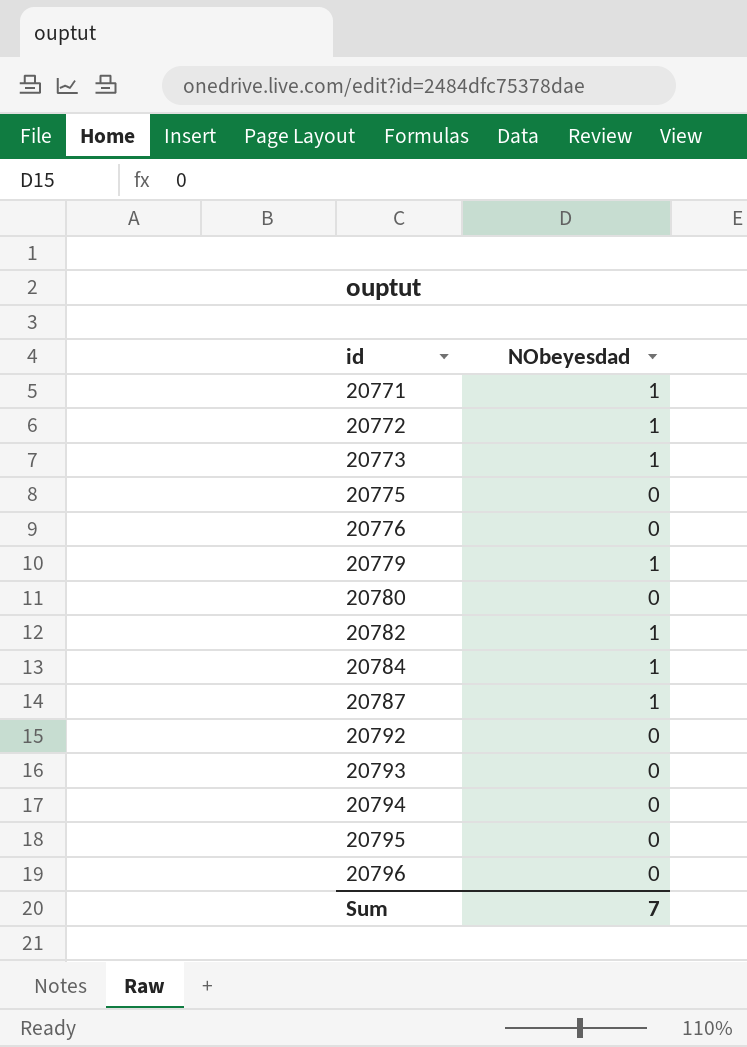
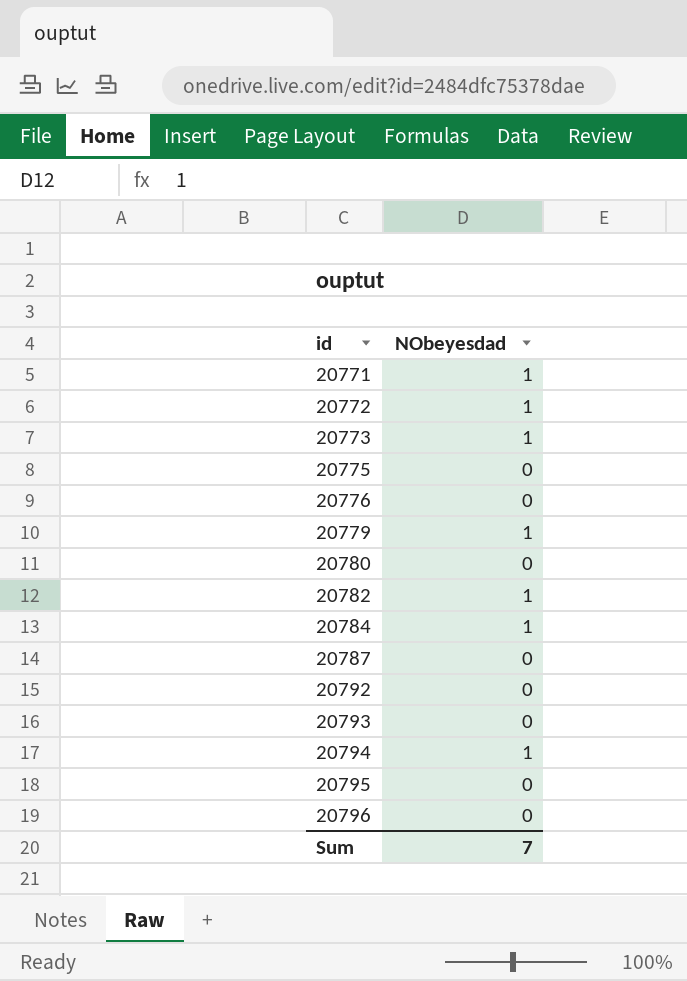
20787 | NObeyesdad: 1 -> 0
20794 | NObeyesdad: 0 -> 1

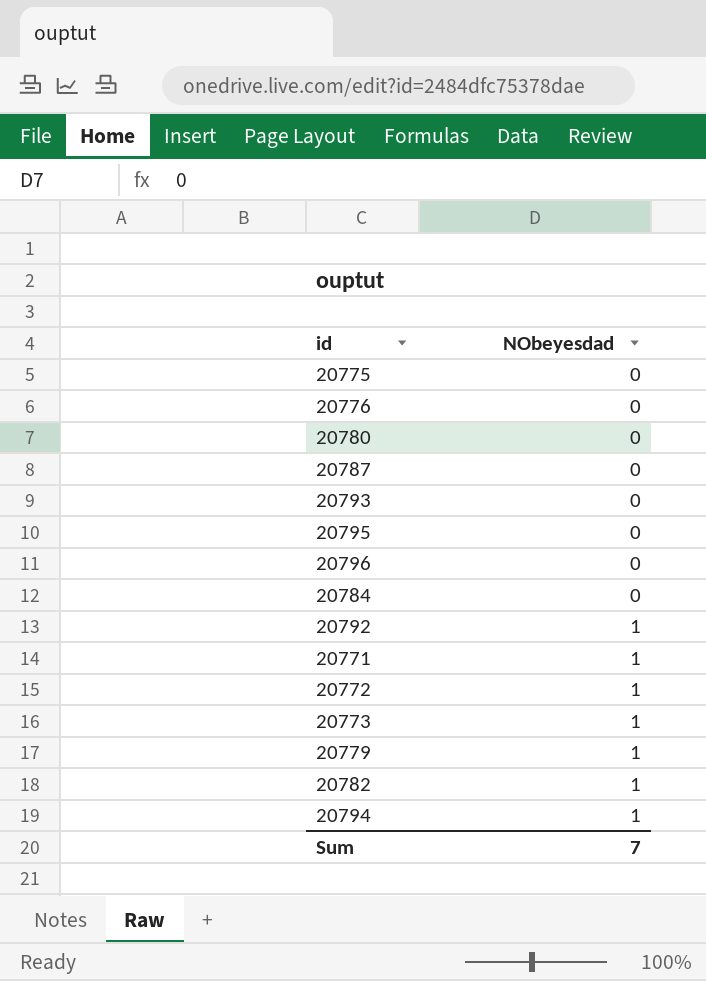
row order: id ascending -> NObeyesdad ascending
20784 | NObeyesdad: 1 -> 0
20792 | NObeyesdad: 0 -> 1

